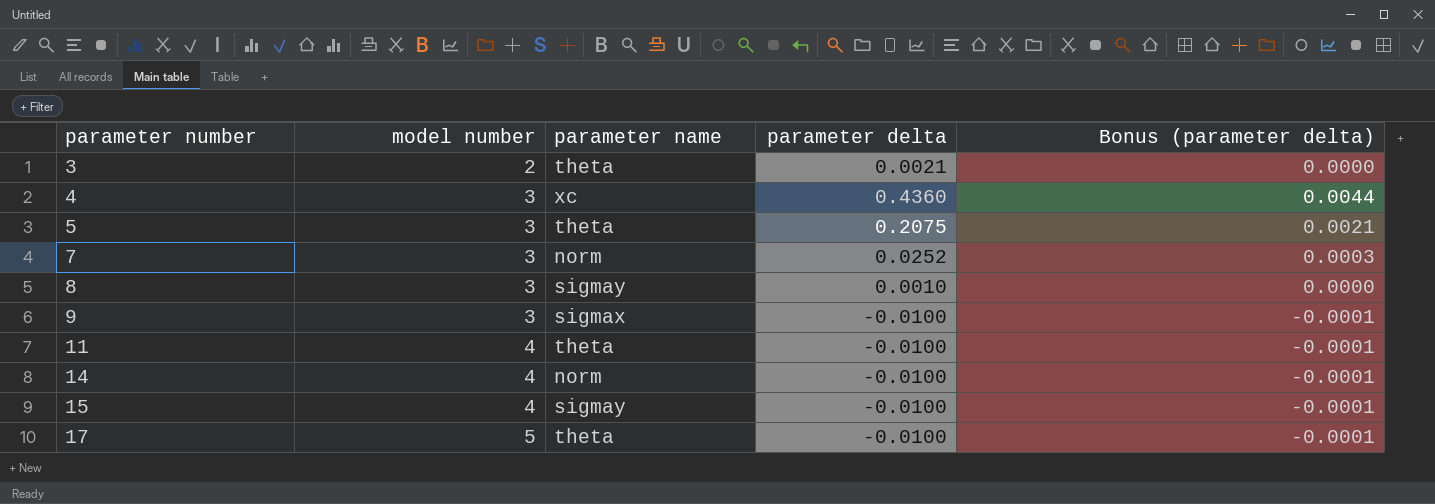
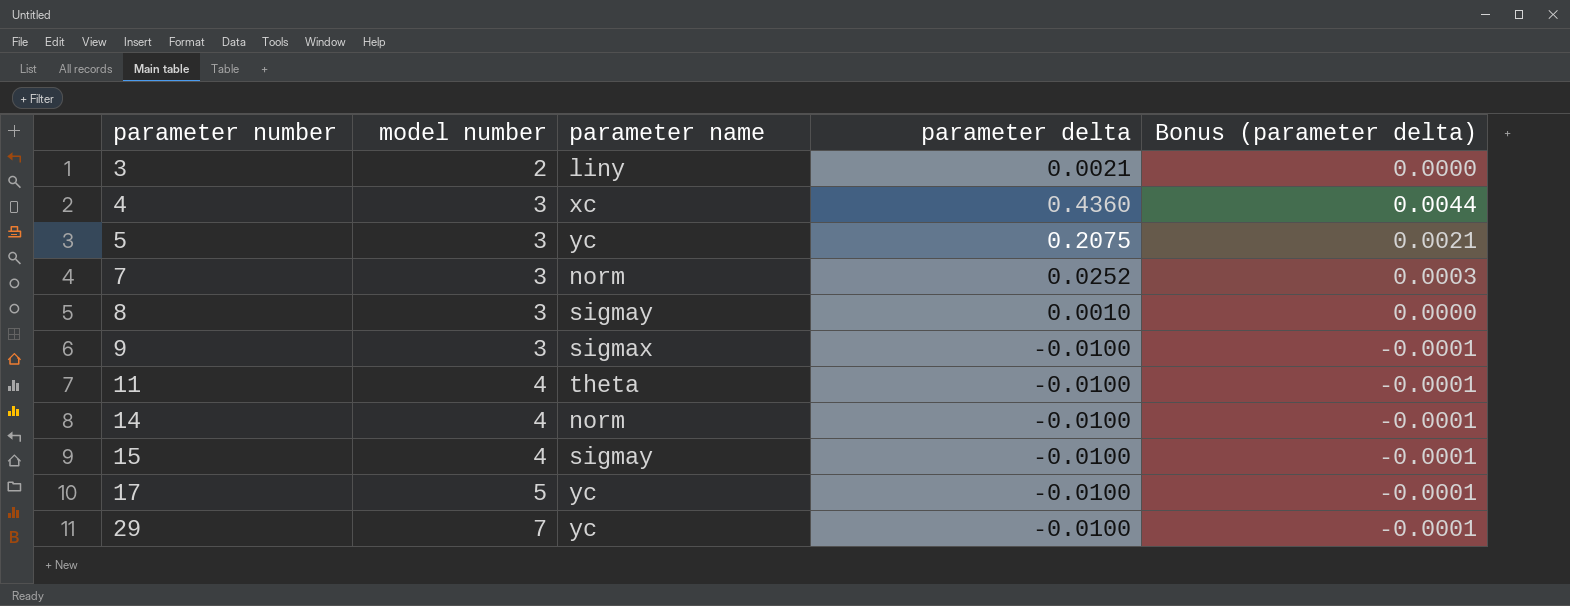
3 | parameter name: theta -> liny
5 | parameter name: theta -> yc
17 | parameter name: theta -> yc
row 29: none -> 7 | yc | -0.0100 | -0.0001

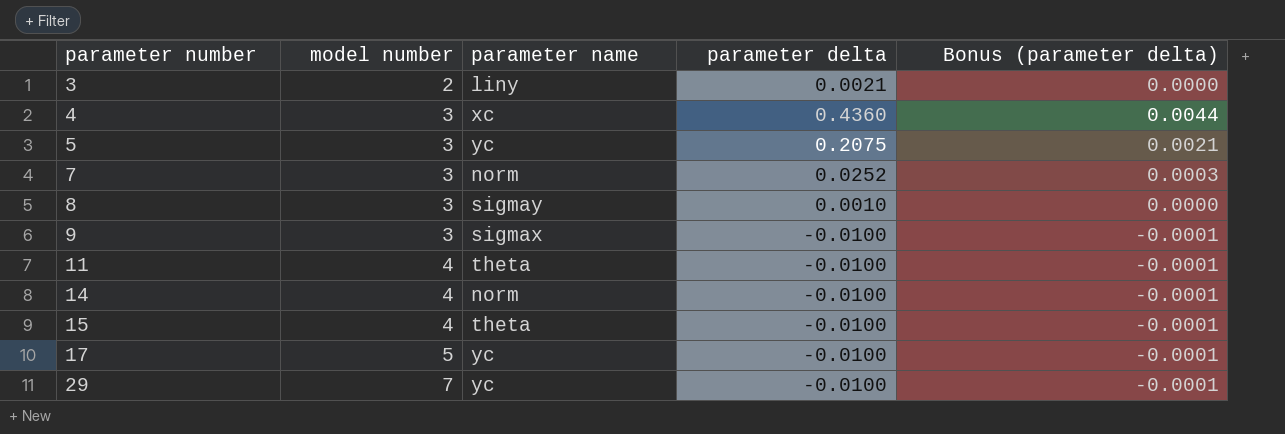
15 | parameter name: sigmay -> theta

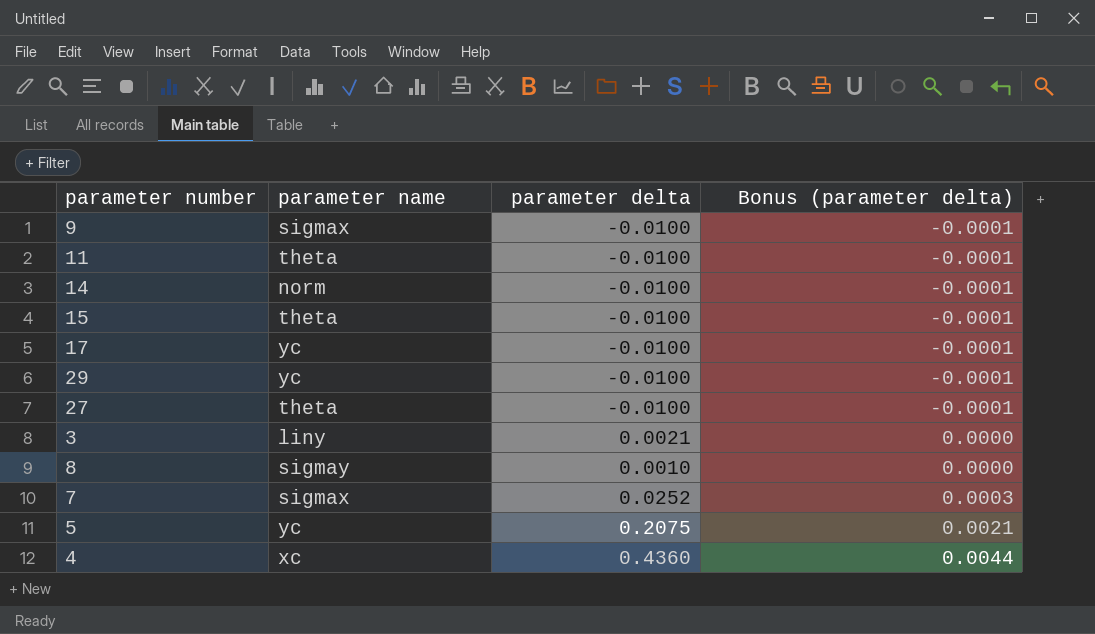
row order: parameter number ascending -> Bonus (parameter delta) ascending
column model number | position: 2 -> none
row 27: none -> theta | -0.0100 | -0.0001
7 | parameter name: norm -> sigmax

